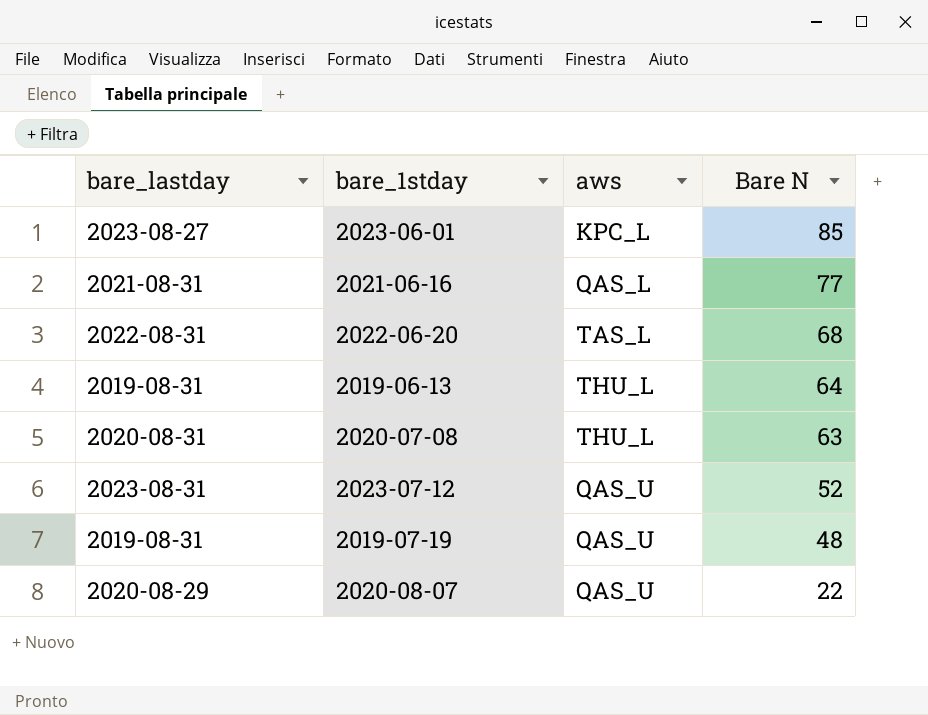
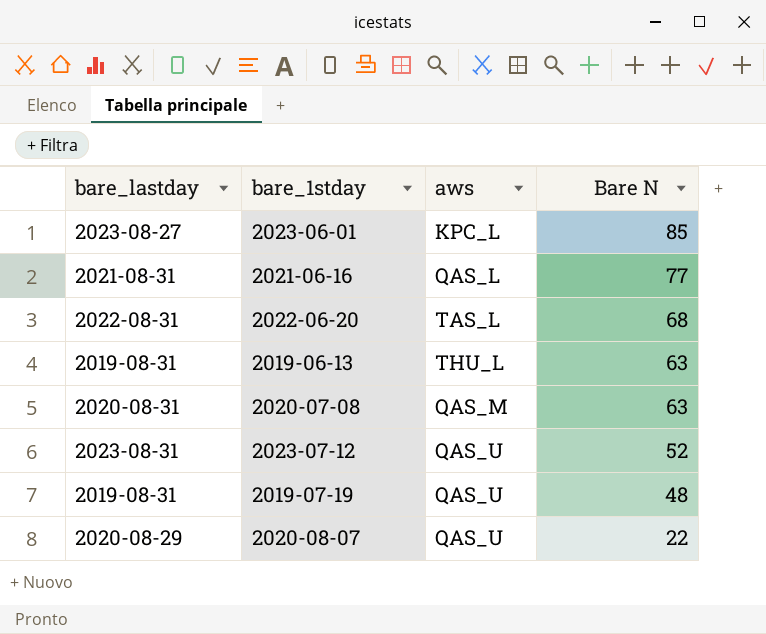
2019-06-13 | Bare N: 64 -> 63
2020-07-08 | aws: THU_L -> QAS_M

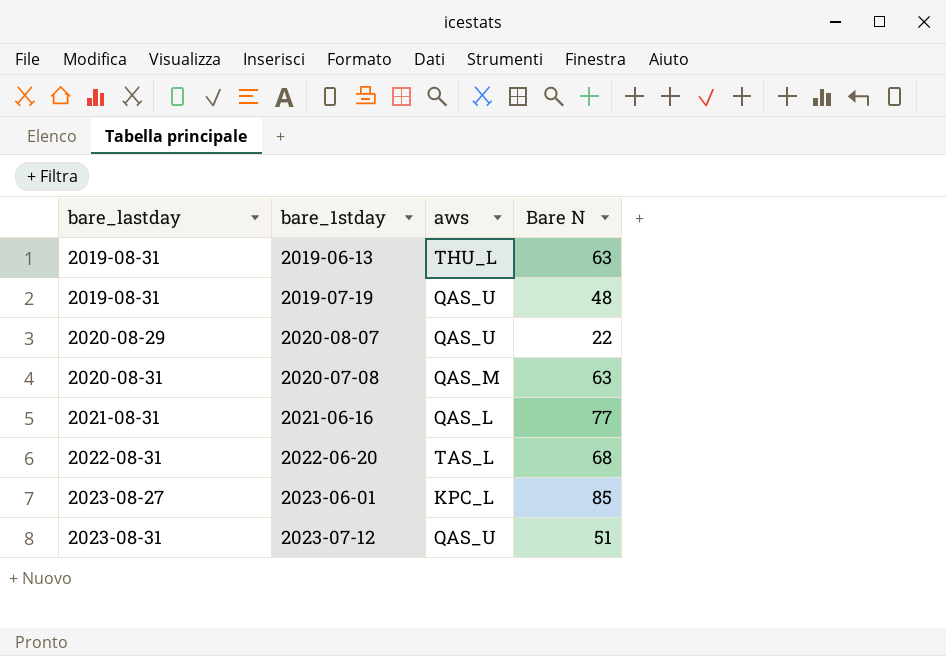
row order: Bare N descending -> bare_lastday ascending
2023-07-12 | Bare N: 52 -> 51

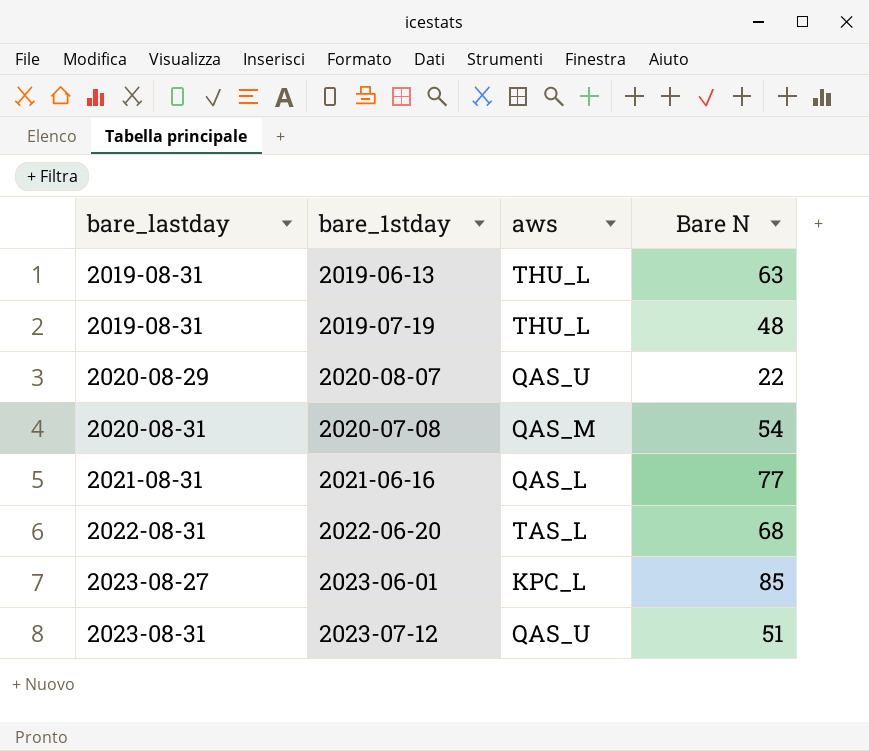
2019-07-19 | aws: QAS_U -> THU_L
2020-07-08 | Bare N: 63 -> 54

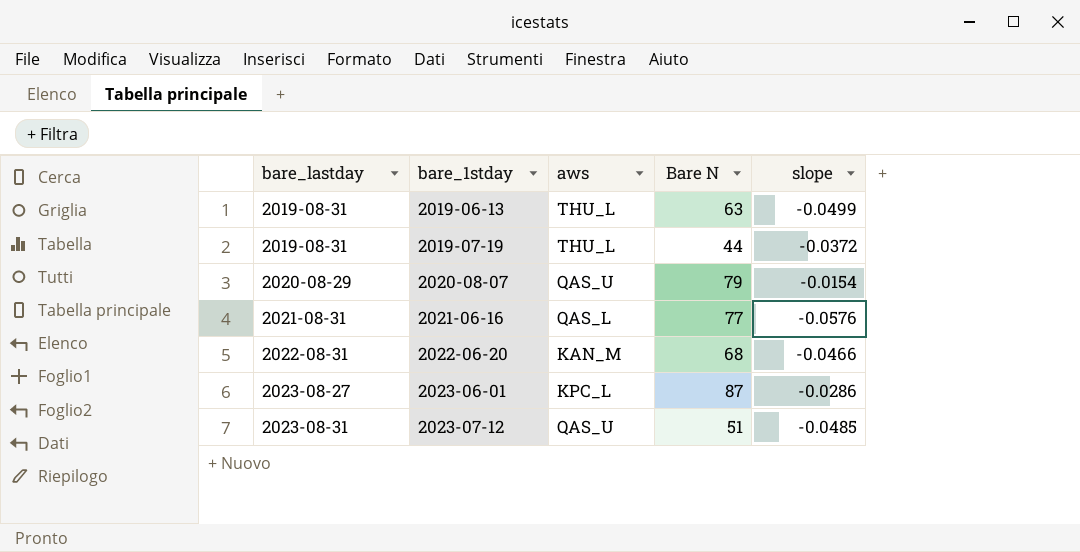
column slope | position: none -> 5
row 2020-07-08: 2020-08-31 | QAS_M | 54 -> none
2019-07-19 | Bare N: 48 -> 44
2020-08-07 | Bare N: 22 -> 79
2022-06-20 | aws: TAS_L -> KAN_M
2023-06-01 | Bare N: 85 -> 87

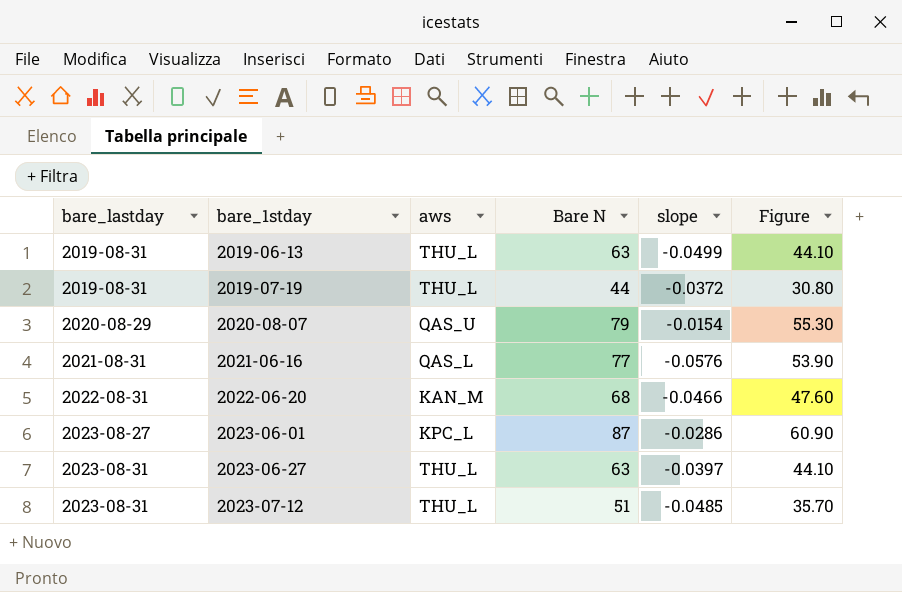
column Figure | formula: none -> [Bare N] * 0.7
row 2023-06-27: none -> 2023-08-31 | THU_L | 63 | -0.0397 | 44.10
2023-07-12 | aws: QAS_U -> THU_L

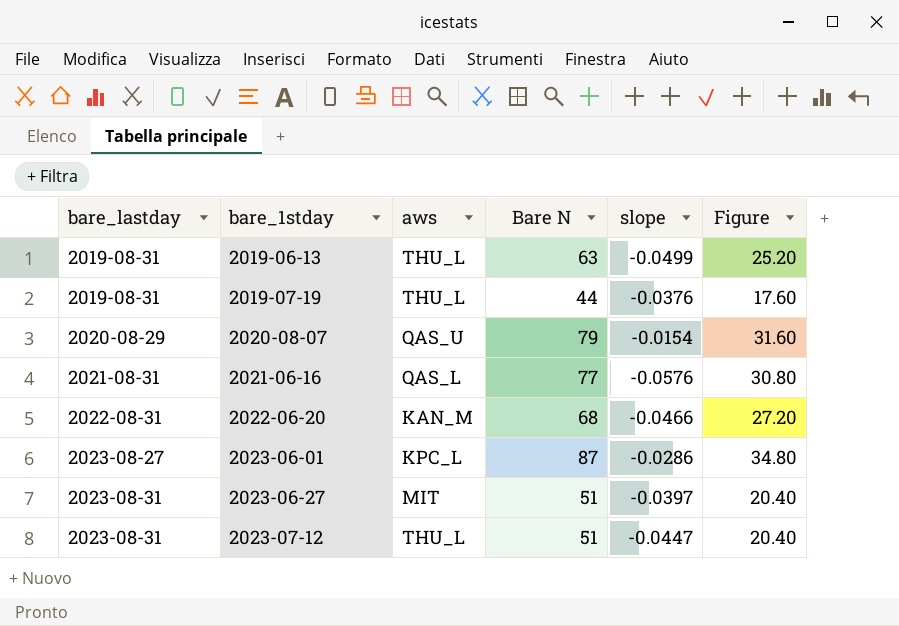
column Figure | formula: [Bare N] * 0.7 -> [Bare N] * 0.4
2019-07-19 | slope: -0.0372 -> -0.0376
2023-06-27 | aws: THU_L -> MIT
2023-06-27 | Bare N: 63 -> 51
2023-07-12 | slope: -0.0485 -> -0.0447

